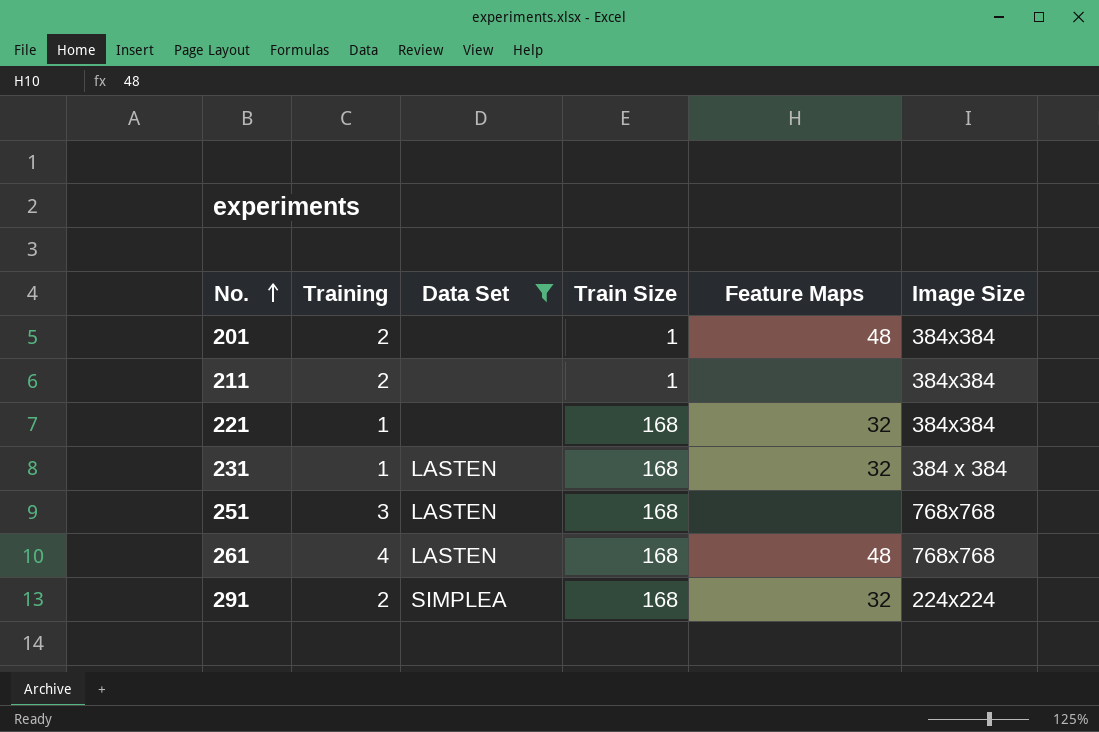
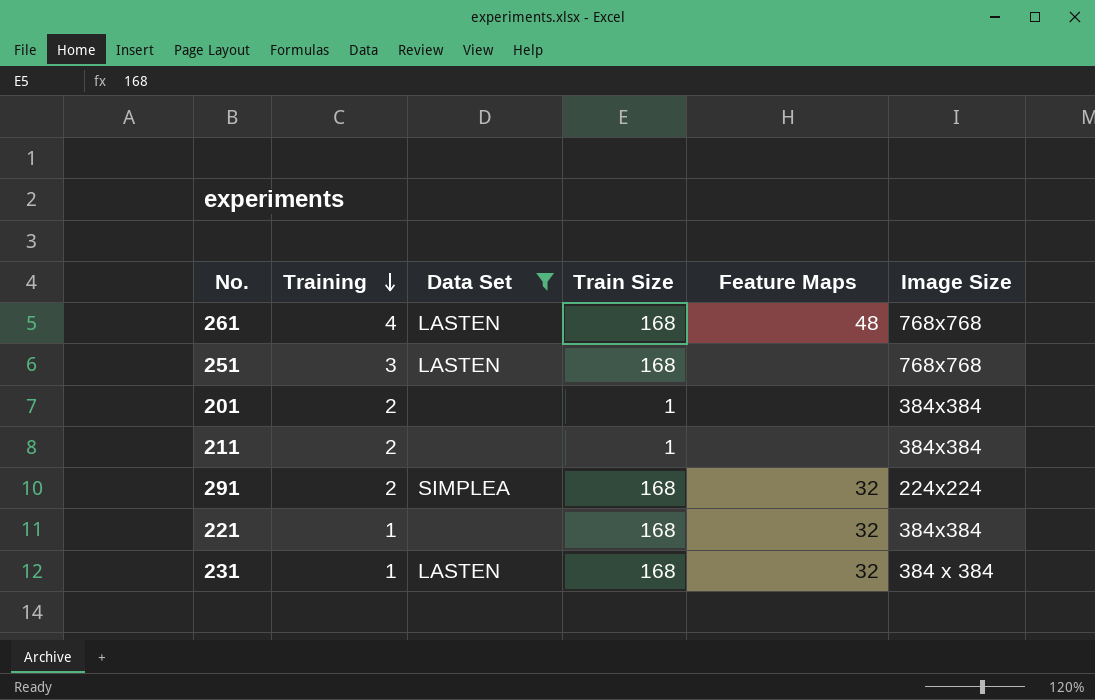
row order: No. ascending -> Training descending
201 | Feature Maps: 48 -> none

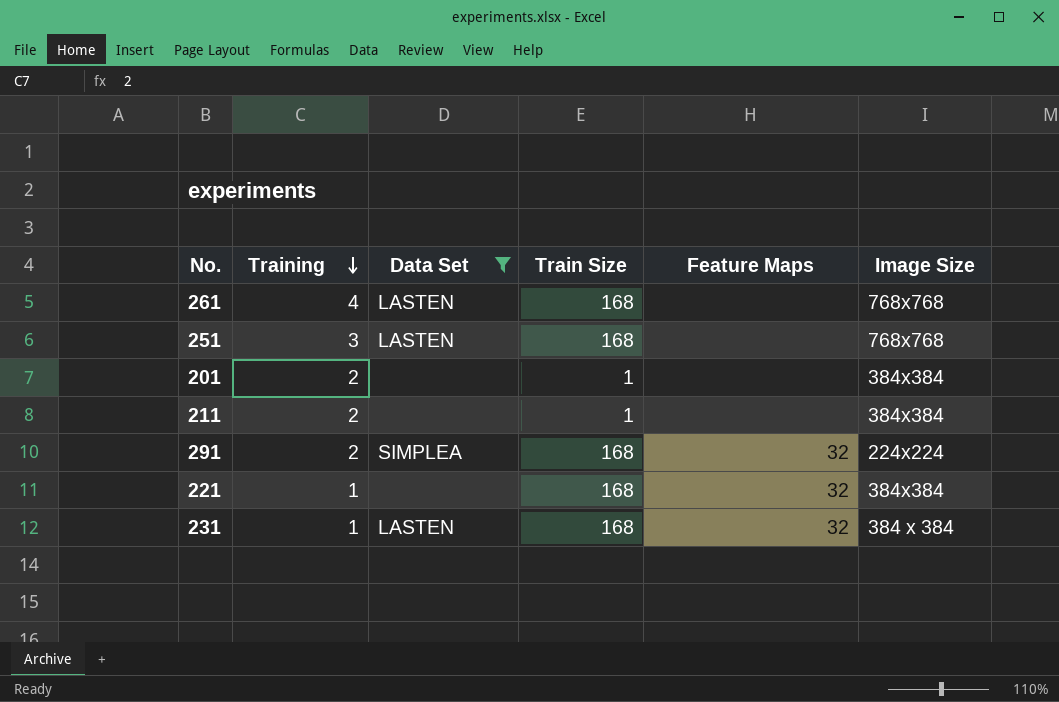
261 | Feature Maps: 48 -> none

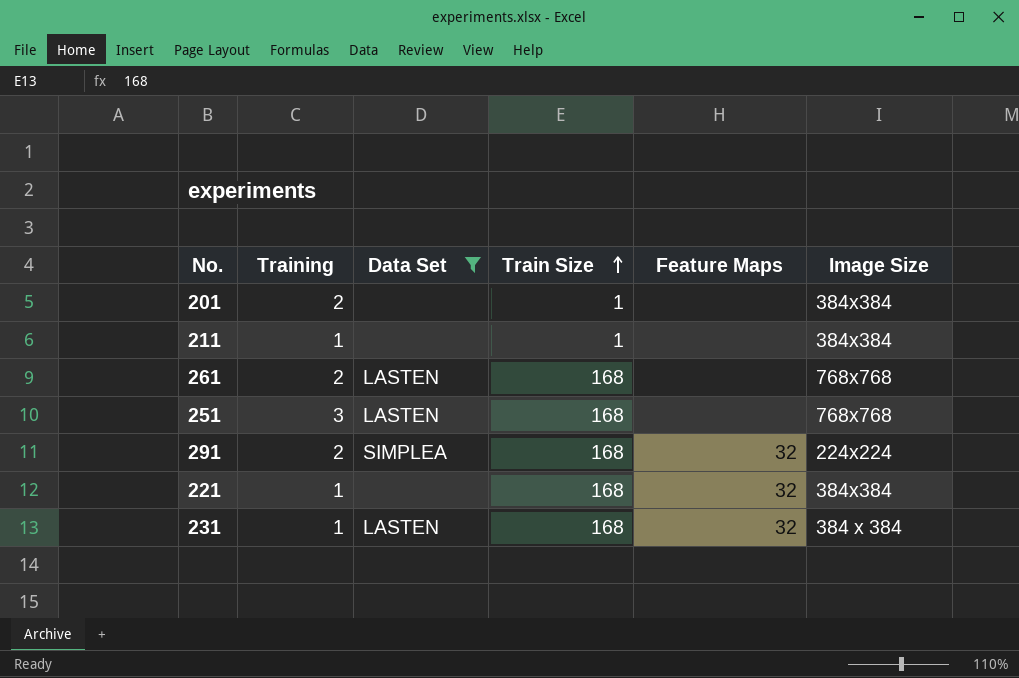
row order: Training descending -> Train Size ascending
211 | Training: 2 -> 1
261 | Training: 4 -> 2

